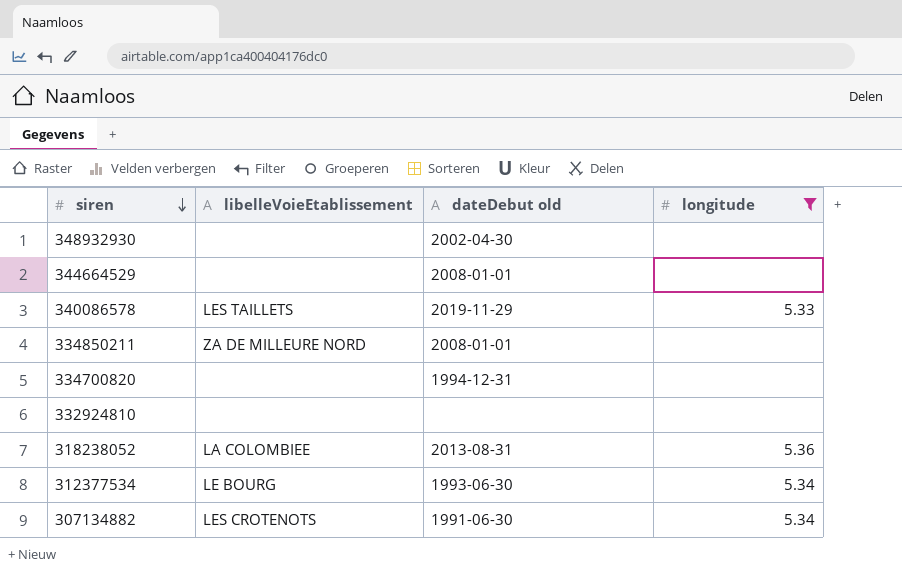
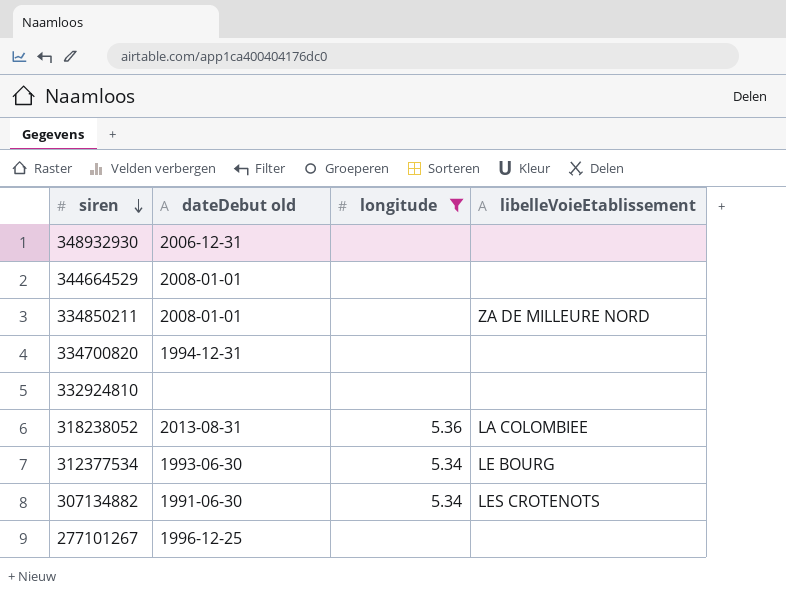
column libelleVoieEtablissement | position: 2 -> 4
row 340086578: LES TAILLETS | 2019-11-29 | 5.33 -> none
348932930 | dateDebut old: 2002-04-30 -> 2006-12-31
row 277101267: none -> 1996-12-25 | none | none

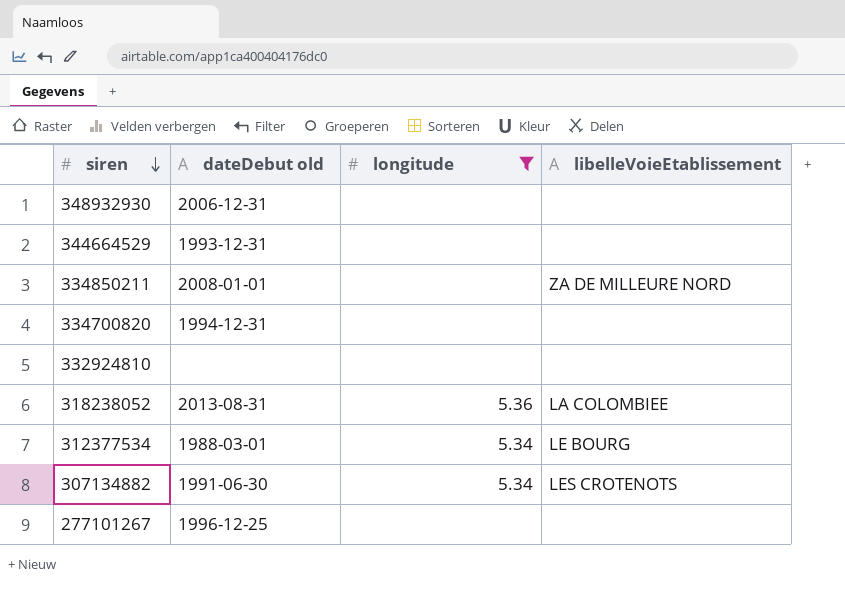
344664529 | dateDebut old: 2008-01-01 -> 1993-12-31
312377534 | dateDebut old: 1993-06-30 -> 1988-03-01

